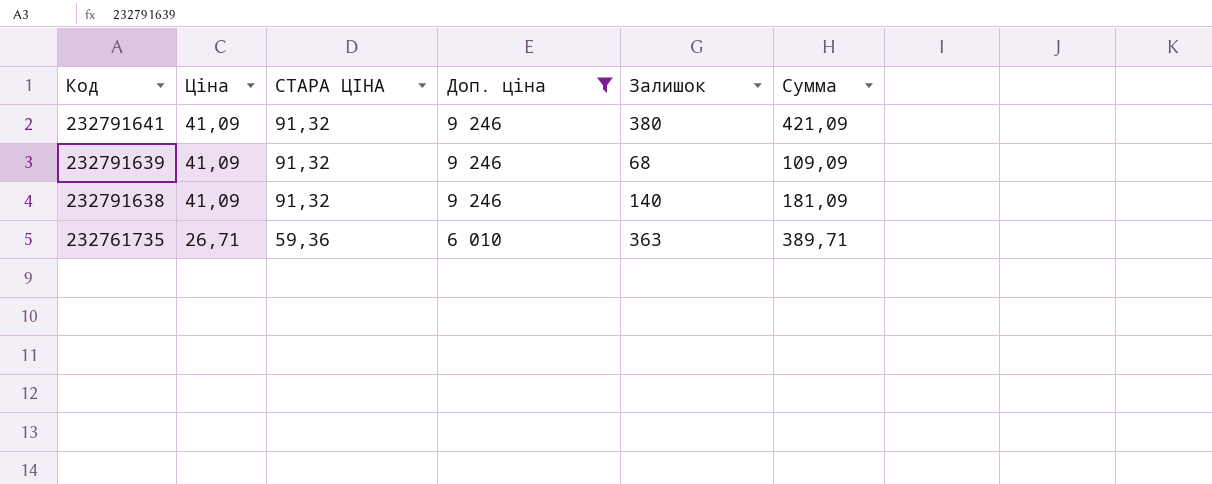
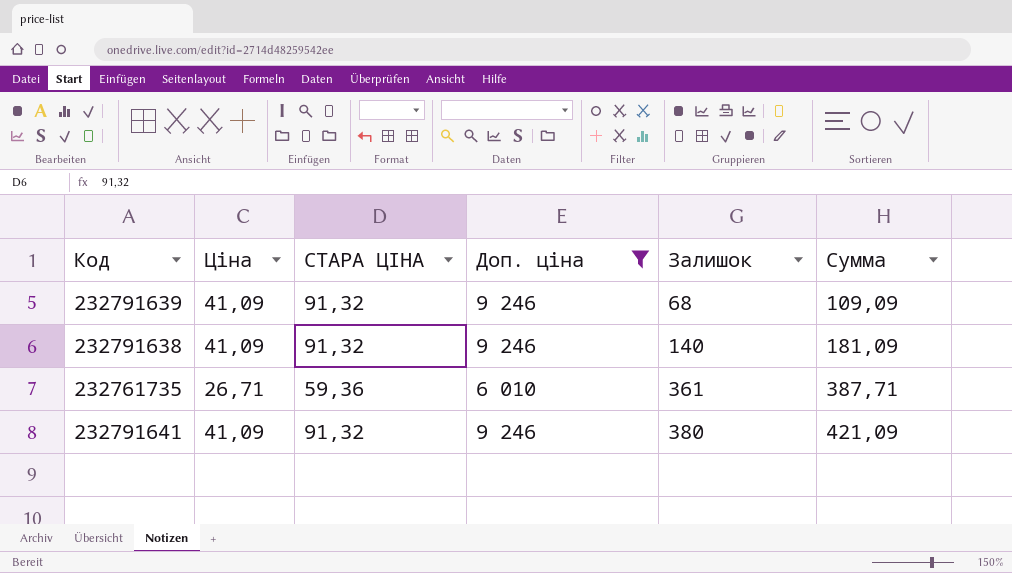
row order: Код descending -> Залишок ascending
232761735 | Залишок: 363 -> 361
232761735 | Сумма: 389,71 -> 387,71

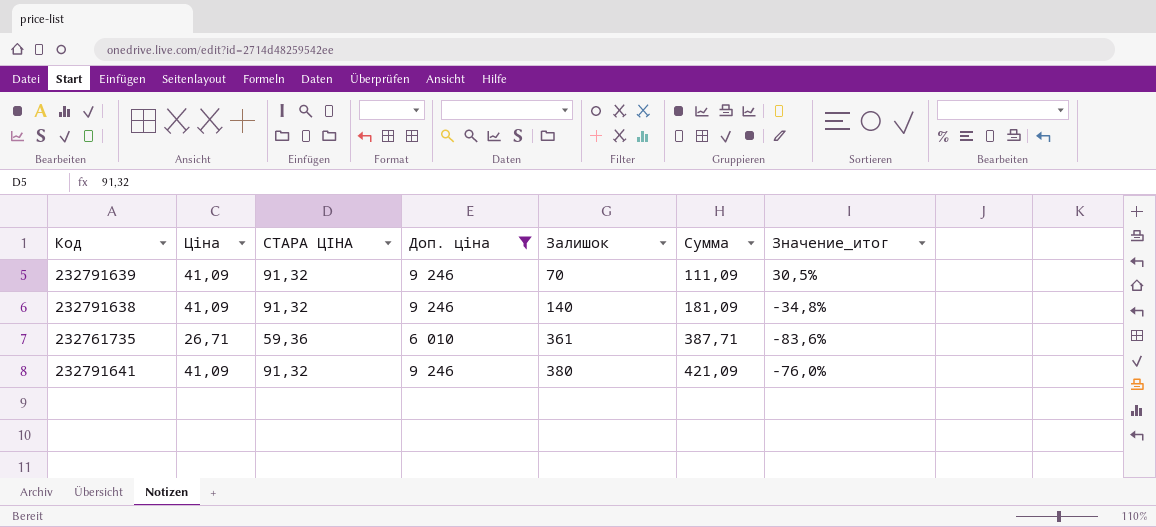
column Значение_итог | formula: none -> ([СТАРА ЦІНА] - [Залишок]) / [Залишок]
232791639 | Залишок: 68 -> 70
232791639 | Сумма: 109,09 -> 111,09

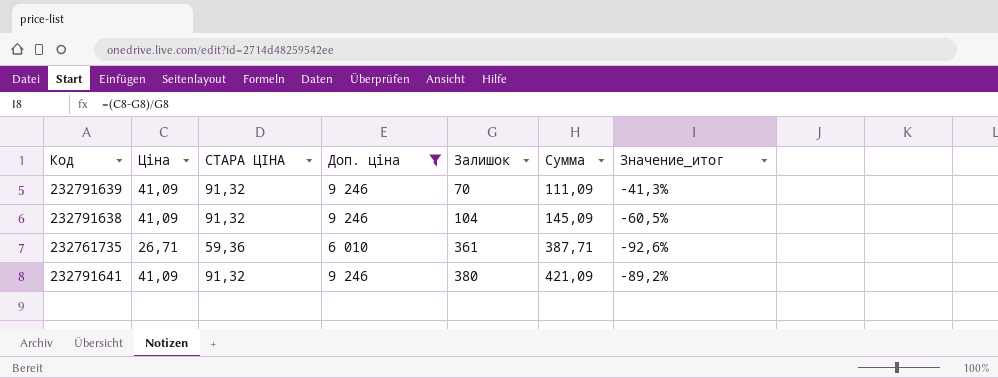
column Значение_итог | formula: ([СТАРА ЦІНА] - [Залишок]) / [Залишок] -> ([Ціна] - [Залишок]) / [Залишок]
232791638 | Залишок: 140 -> 104
232791638 | Сумма: 181,09 -> 145,09

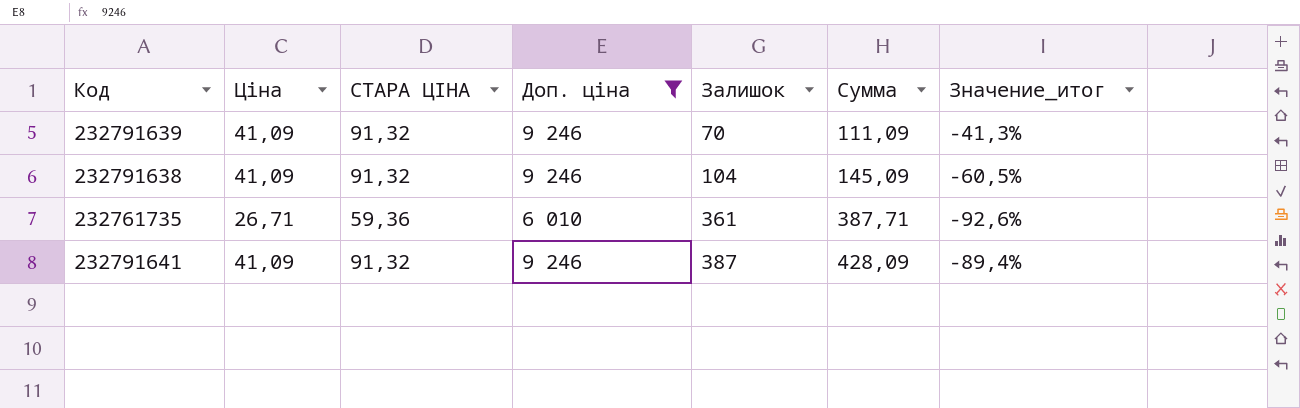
232791641 | Залишок: 380 -> 387
232791641 | Сумма: 421,09 -> 428,09
232791641 | Значение_итог: -89,2% -> -89,4%

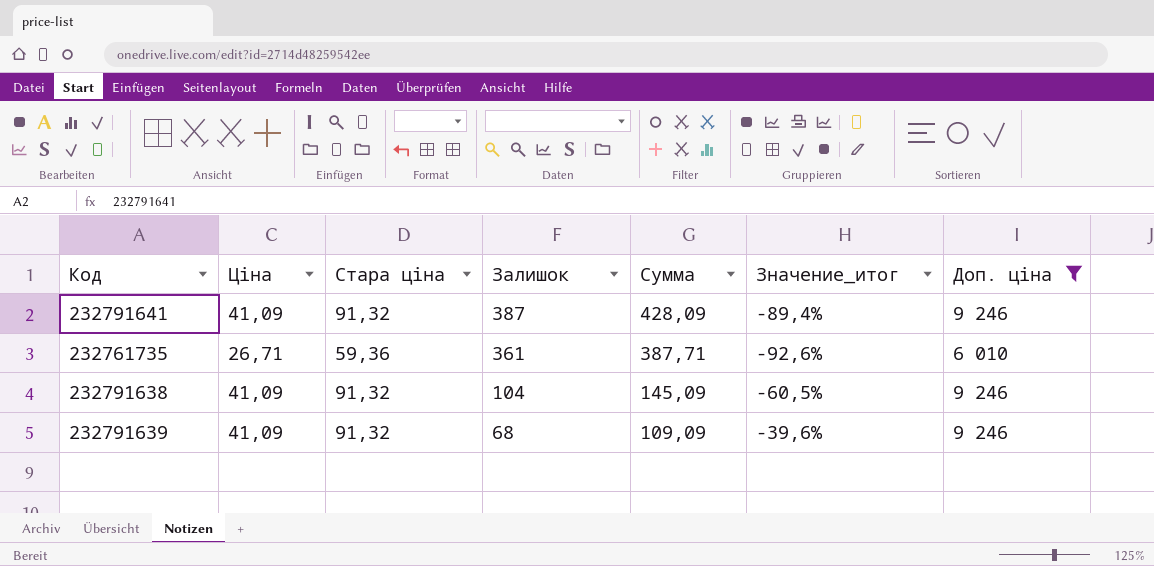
row order: Залишок ascending -> Залишок descending
column name: СТАРА ЦІНА -> Стара ціна
column Доп. ціна | position: 4 -> 7
232791639 | Залишок: 70 -> 68
232791639 | Сумма: 111,09 -> 109,09
232791639 | Значение_итог: -41,3% -> -39,6%

